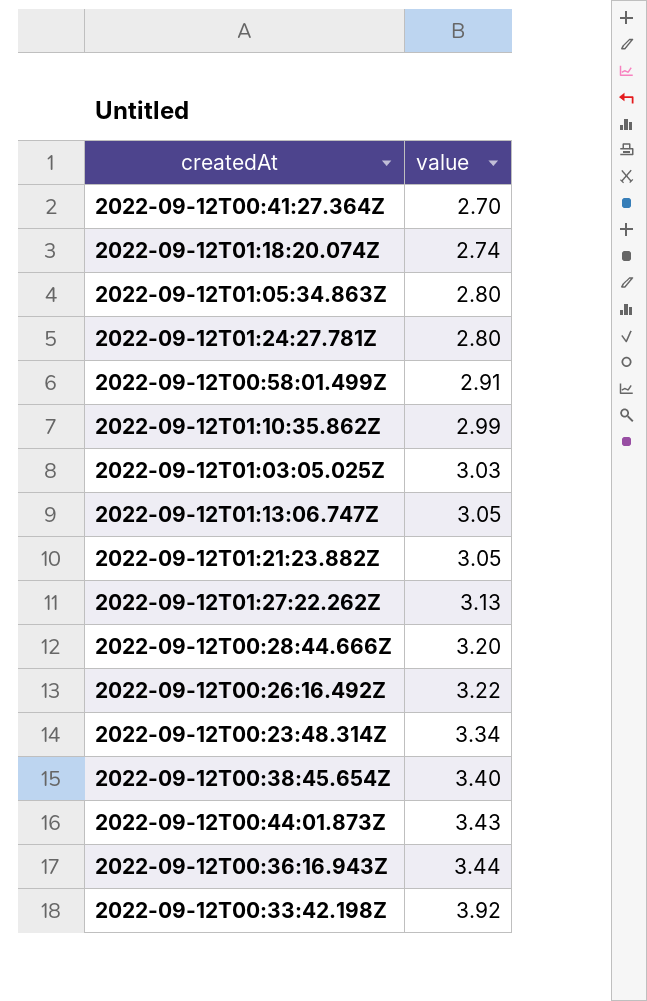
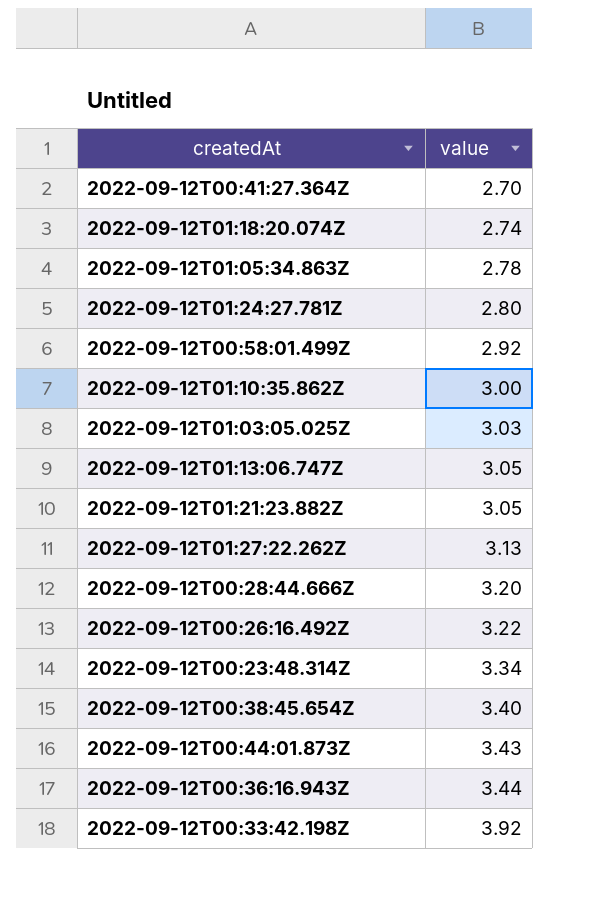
2022-09-12T01:05:34.863Z | value: 2.80 -> 2.78
2022-09-12T00:58:01.499Z | value: 2.91 -> 2.92
2022-09-12T01:10:35.862Z | value: 2.99 -> 3.00

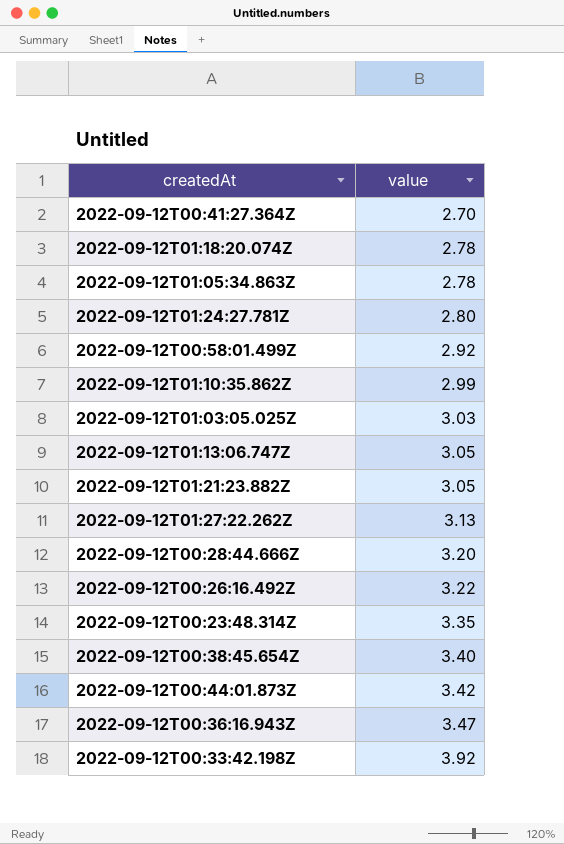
2022-09-12T01:18:20.074Z | value: 2.74 -> 2.78
2022-09-12T01:10:35.862Z | value: 3.00 -> 2.99
2022-09-12T00:23:48.314Z | value: 3.34 -> 3.35
2022-09-12T00:44:01.873Z | value: 3.43 -> 3.42
2022-09-12T00:36:16.943Z | value: 3.44 -> 3.47

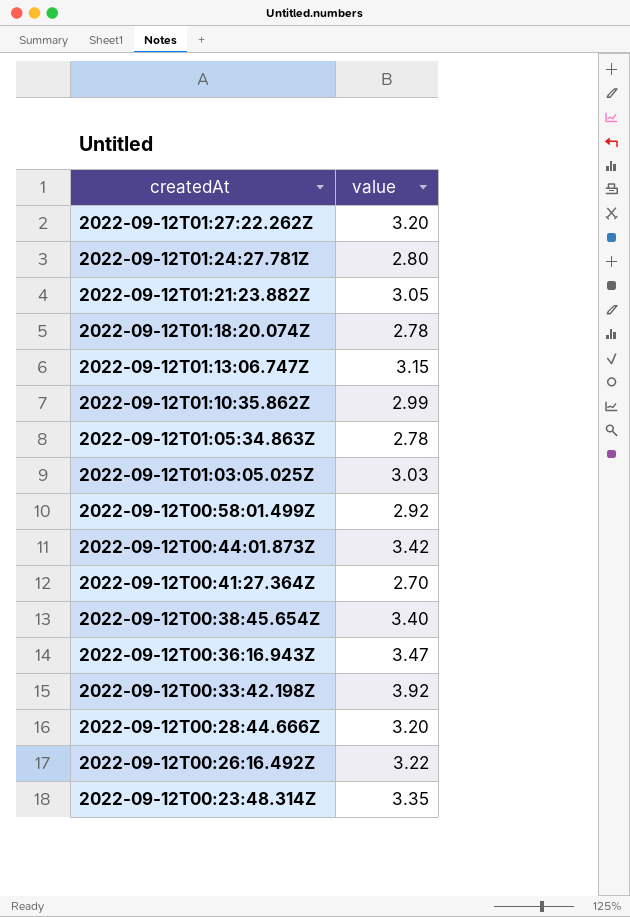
row order: value ascending -> createdAt descending
2022-09-12T01:27:22.262Z | value: 3.13 -> 3.20
2022-09-12T01:13:06.747Z | value: 3.05 -> 3.15

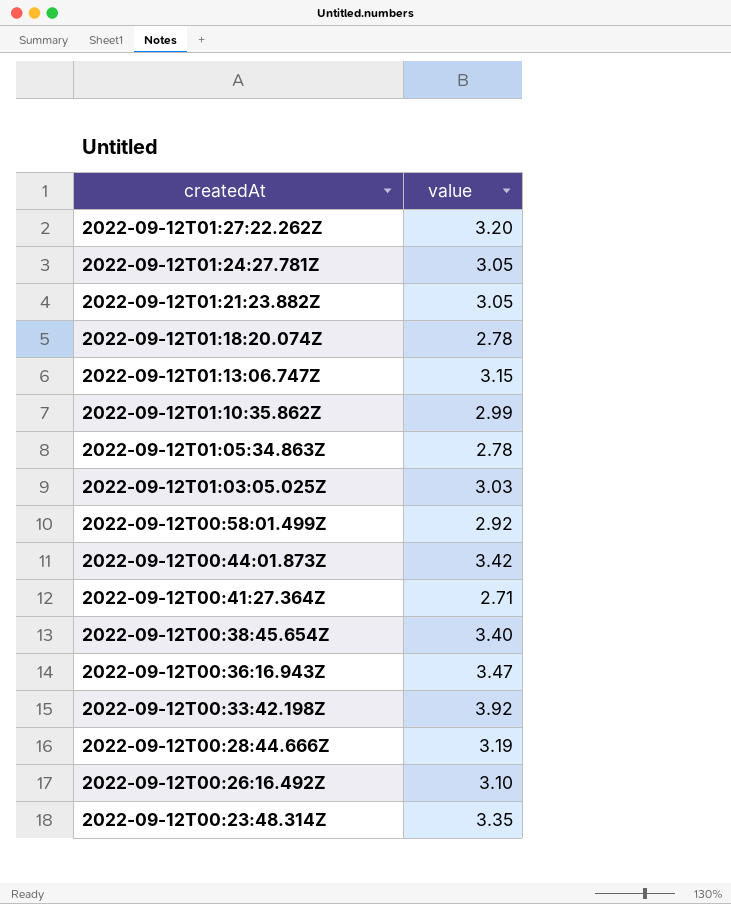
2022-09-12T01:24:27.781Z | value: 2.80 -> 3.05
2022-09-12T00:41:27.364Z | value: 2.70 -> 2.71
2022-09-12T00:28:44.666Z | value: 3.20 -> 3.19
2022-09-12T00:26:16.492Z | value: 3.22 -> 3.10

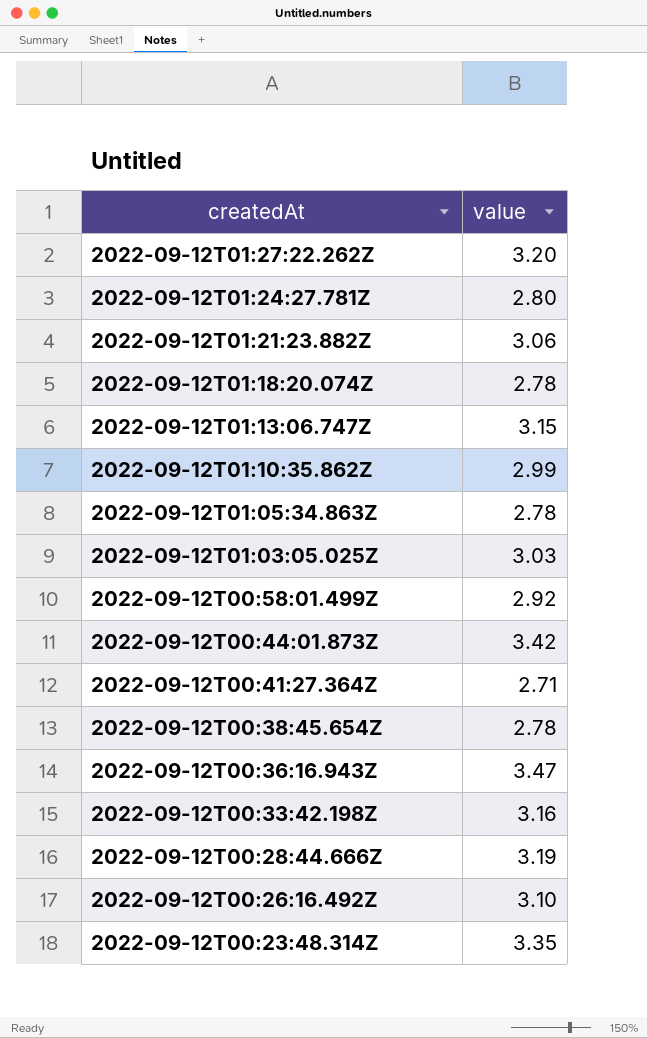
2022-09-12T01:24:27.781Z | value: 3.05 -> 2.80
2022-09-12T01:21:23.882Z | value: 3.05 -> 3.06
2022-09-12T00:38:45.654Z | value: 3.40 -> 2.78
2022-09-12T00:33:42.198Z | value: 3.92 -> 3.16

